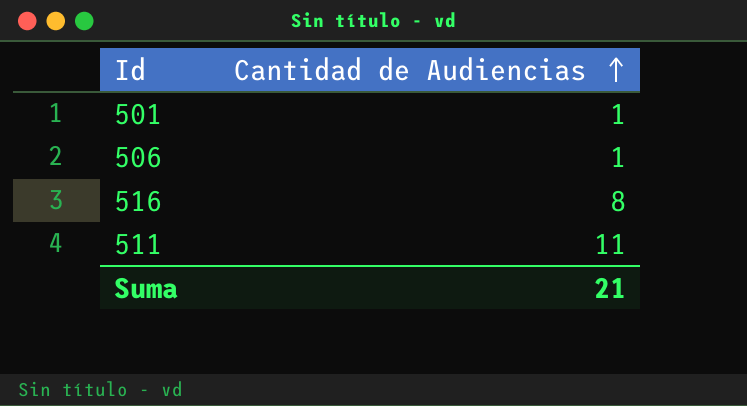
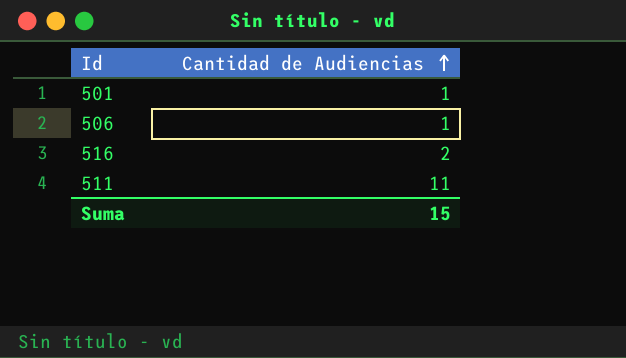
516 | Cantidad de Audiencias: 8 -> 2
Suma | Cantidad de Audiencias: 21 -> 15

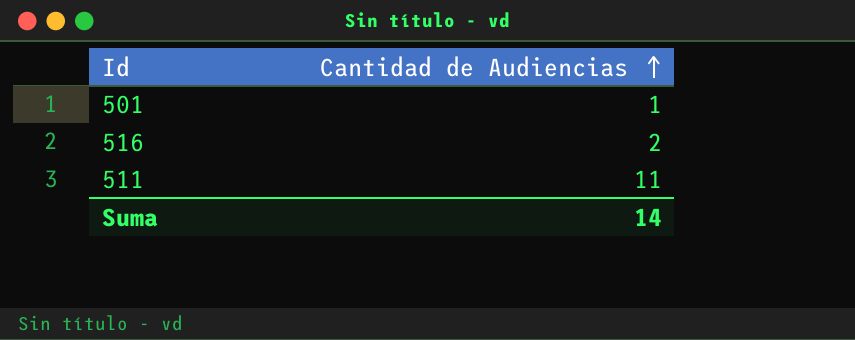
row 506: 1 -> none
Suma | Cantidad de Audiencias: 15 -> 14

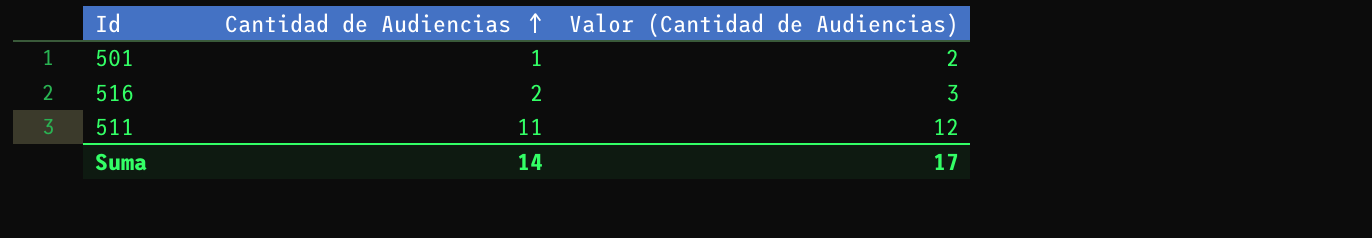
column Valor (Cantidad de Audiencias) | formula: none -> [Cantidad de Audiencias] + 1

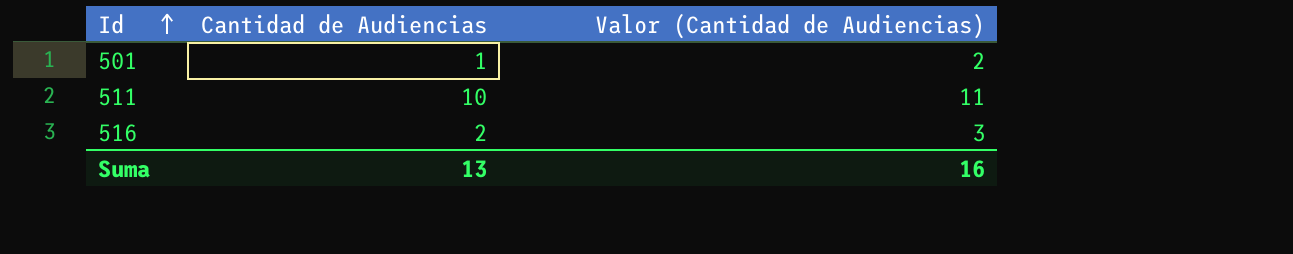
row order: Cantidad de Audiencias ascending -> Id ascending
511 | Cantidad de Audiencias: 11 -> 10
511 | Valor (Cantidad de Audiencias): 12 -> 11
Suma | Cantidad de Audiencias: 14 -> 13
Suma | Valor (Cantidad de Audiencias): 17 -> 16

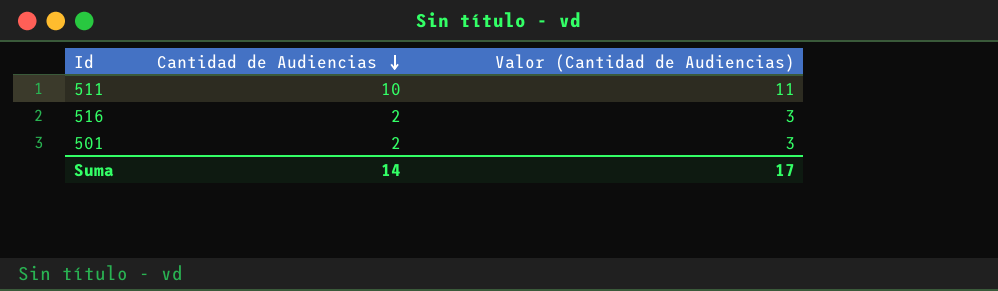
row order: Id ascending -> Cantidad de Audiencias descending
501 | Cantidad de Audiencias: 1 -> 2
501 | Valor (Cantidad de Audiencias): 2 -> 3
Suma | Cantidad de Audiencias: 13 -> 14
Suma | Valor (Cantidad de Audiencias): 16 -> 17

